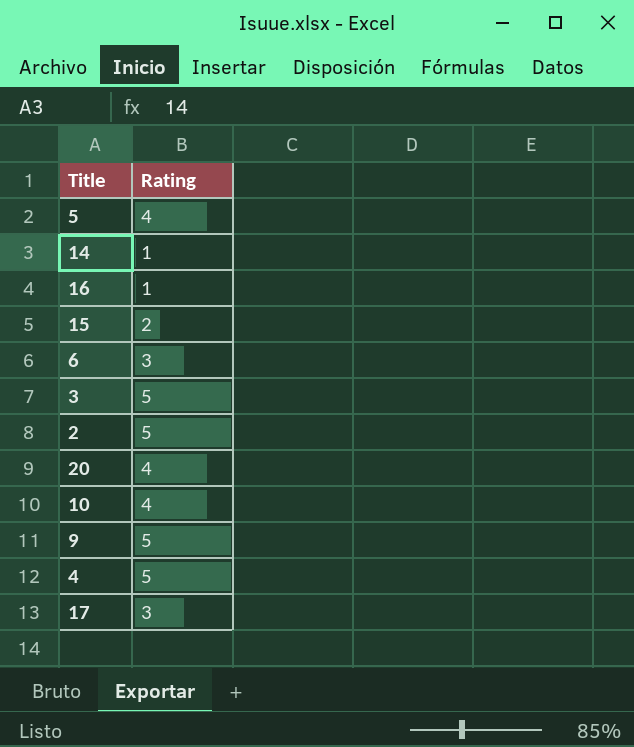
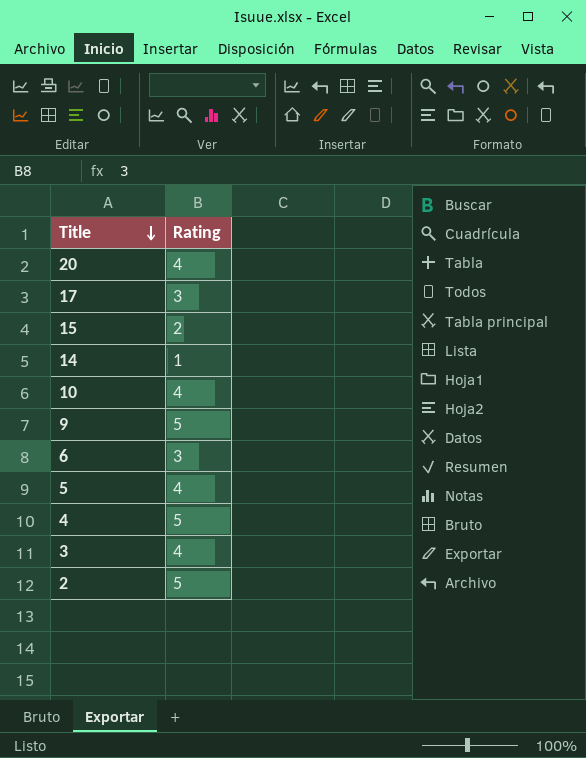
row order: none -> Title descending
row 16: 1 -> none
3 | Rating: 5 -> 4

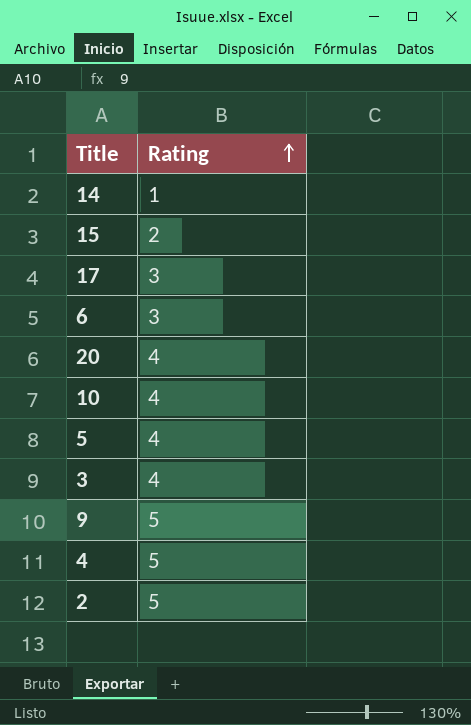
row order: Title descending -> Rating ascending

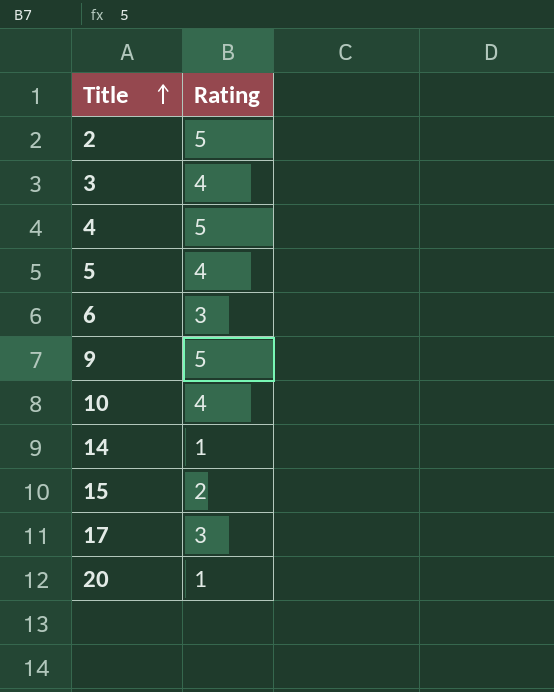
row order: Rating ascending -> Title ascending
20 | Rating: 4 -> 1

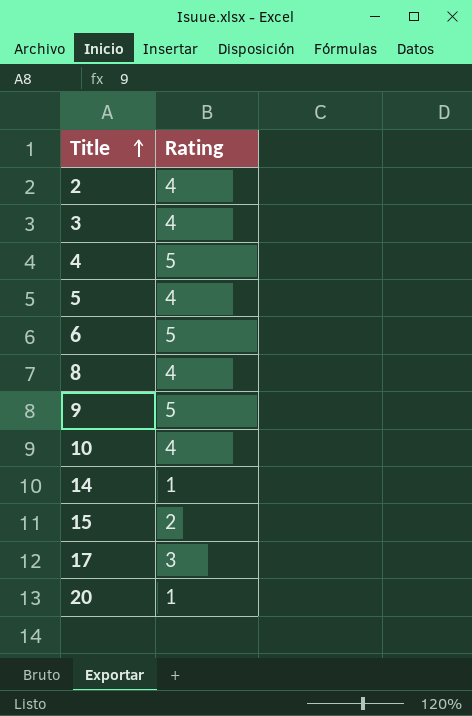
2 | Rating: 5 -> 4
6 | Rating: 3 -> 5
row 8: none -> 4

